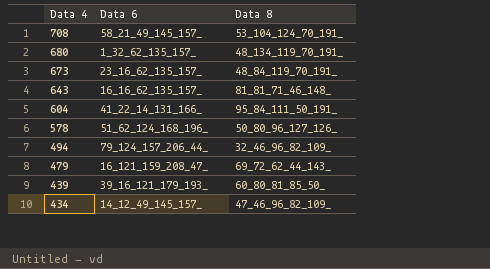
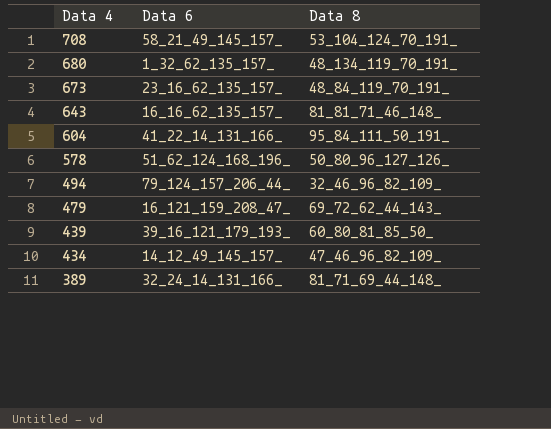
row 389: none -> 32_24_14_131_166_ | 81_71_69_44_148_

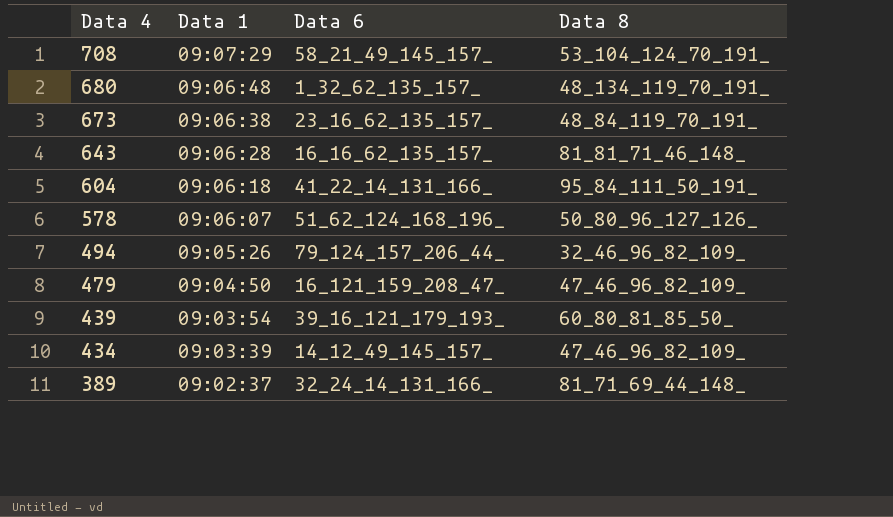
column Data 1 | position: none -> 2
479 | Data 8: 69_72_62_44_143_ -> 47_46_96_82_109_

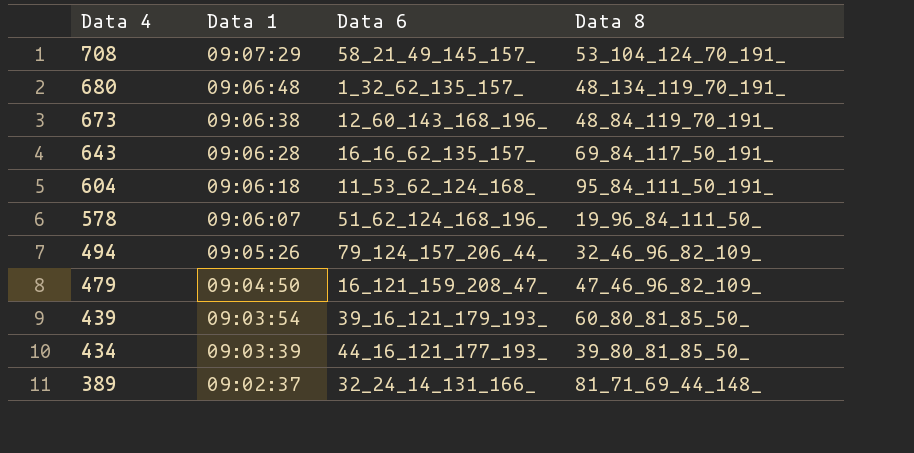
673 | Data 6: 23_16_62_135_157_ -> 12_60_143_168_196_
643 | Data 8: 81_81_71_46_148_ -> 69_84_117_50_191_
604 | Data 6: 41_22_14_131_166_ -> 11_53_62_124_168_
578 | Data 8: 50_80_96_127_126_ -> 19_96_84_111_50_
434 | Data 6: 14_12_49_145_157_ -> 44_16_121_177_193_
434 | Data 8: 47_46_96_82_109_ -> 39_80_81_85_50_

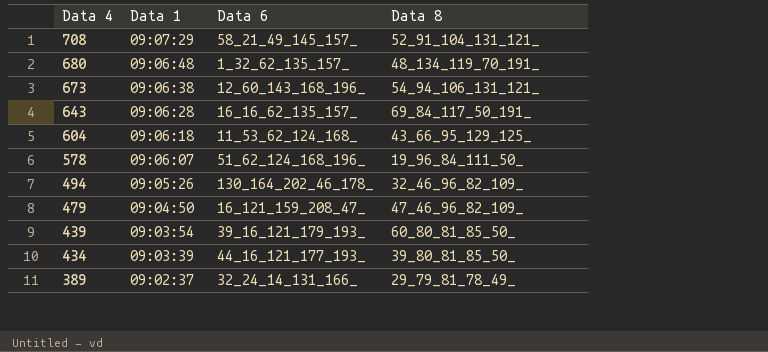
708 | Data 8: 53_104_124_70_191_ -> 52_91_104_131_121_
673 | Data 8: 48_84_119_70_191_ -> 54_94_106_131_121_
604 | Data 8: 95_84_111_50_191_ -> 43_66_95_129_125_
494 | Data 6: 79_124_157_206_44_ -> 130_164_202_46_178_
389 | Data 8: 81_71_69_44_148_ -> 29_79_81_78_49_

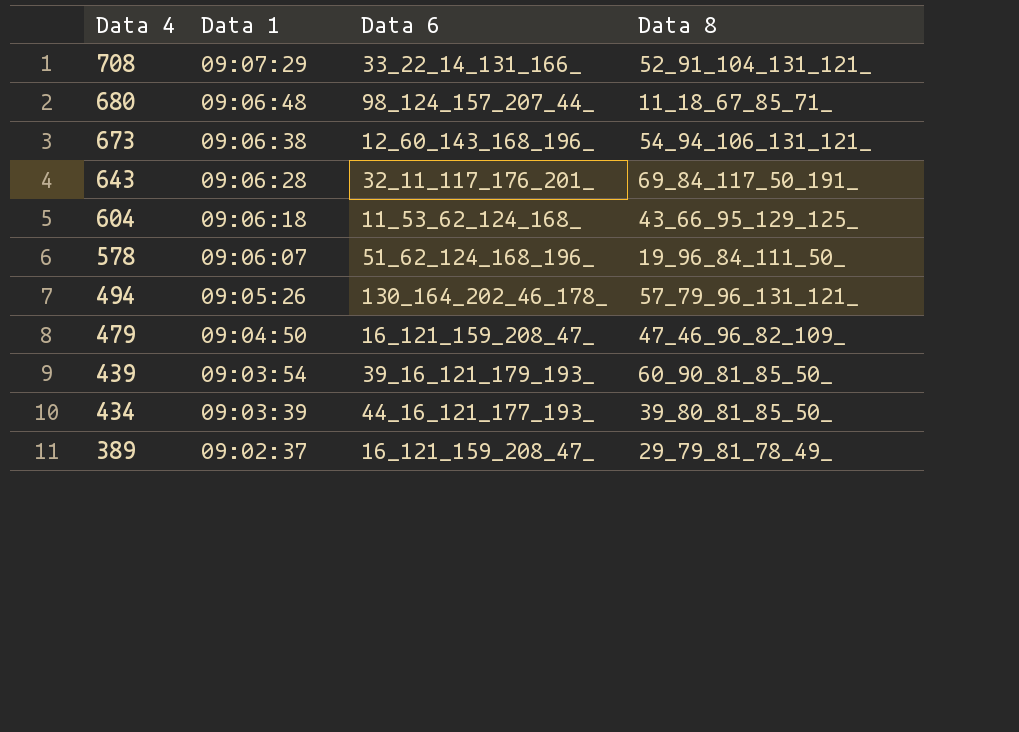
708 | Data 6: 58_21_49_145_157_ -> 33_22_14_131_166_
680 | Data 6: 1_32_62_135_157_ -> 98_124_157_207_44_
680 | Data 8: 48_134_119_70_191_ -> 11_18_67_85_71_
643 | Data 6: 16_16_62_135_157_ -> 32_11_117_176_201_
494 | Data 8: 32_46_96_82_109_ -> 57_79_96_131_121_
439 | Data 8: 60_80_81_85_50_ -> 60_90_81_85_50_
389 | Data 6: 32_24_14_131_166_ -> 16_121_159_208_47_

